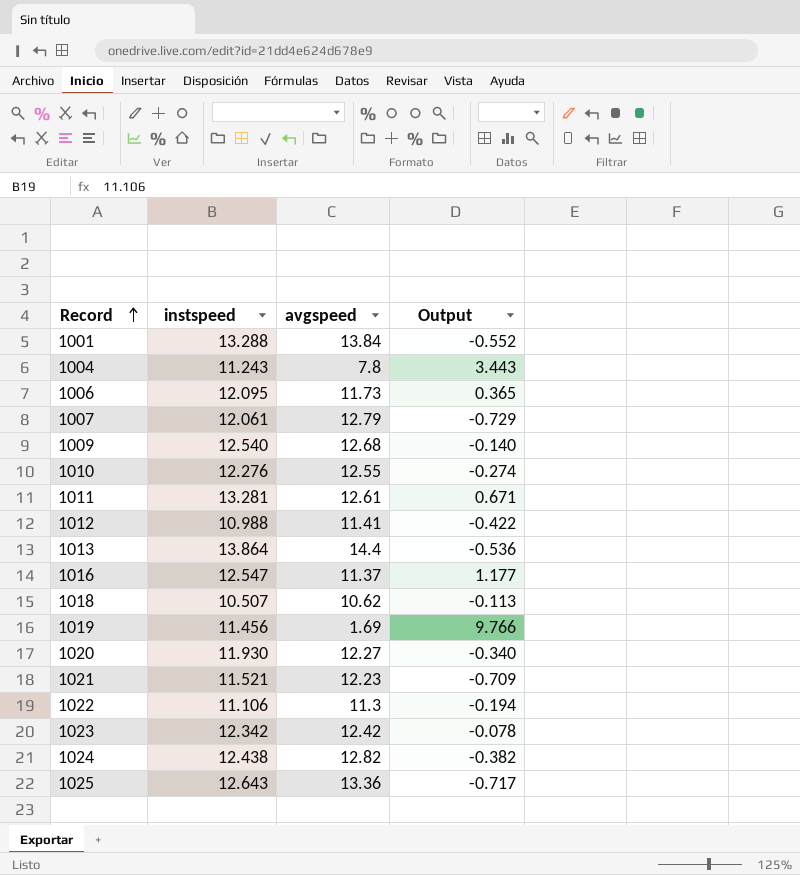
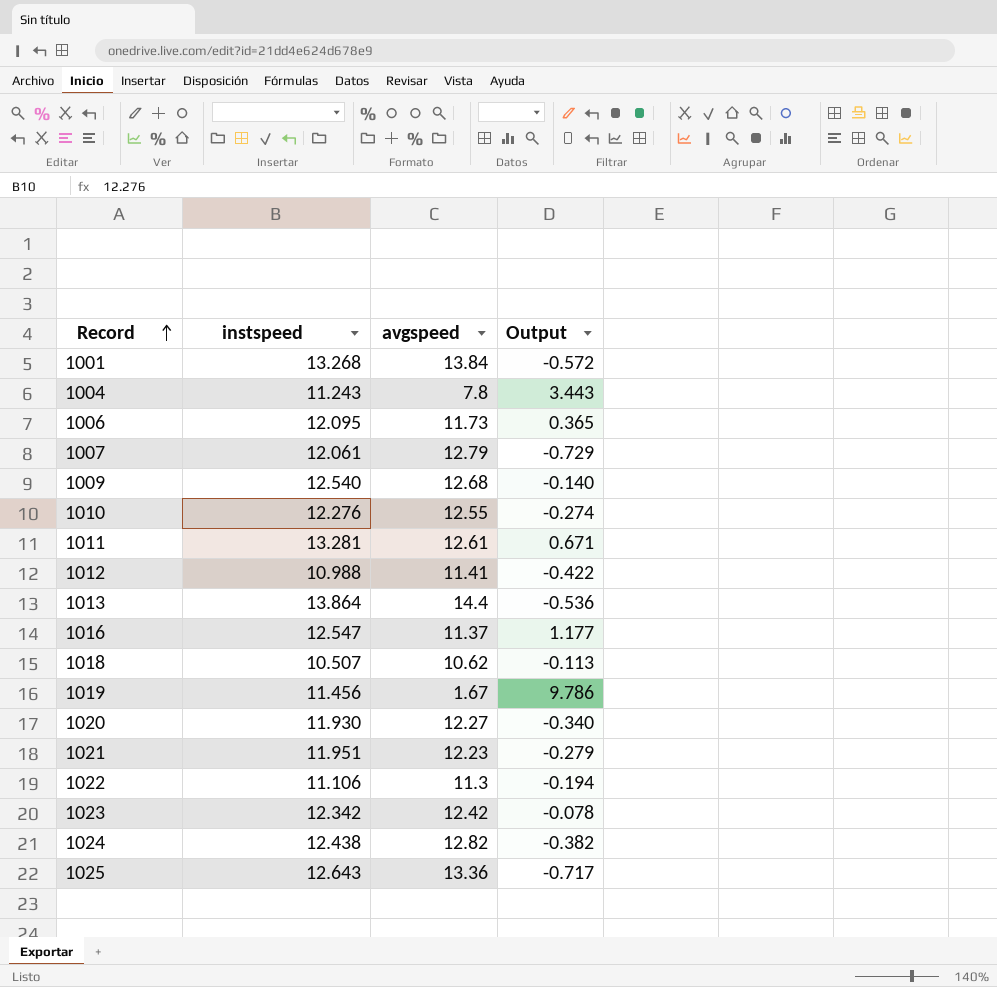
1001 | instspeed: 13.288 -> 13.268
1001 | Output: -0.552 -> -0.572
1019 | avgspeed: 1.69 -> 1.67
1019 | Output: 9.766 -> 9.786
1021 | instspeed: 11.521 -> 11.951
1021 | Output: -0.709 -> -0.279

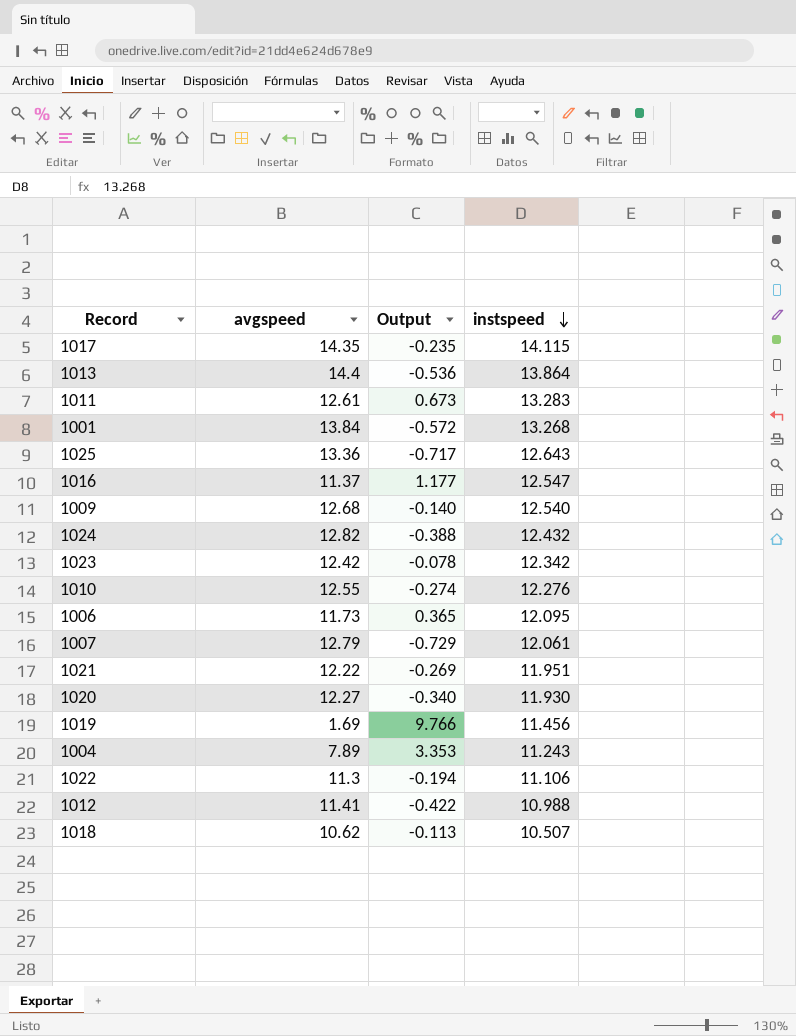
row order: Record ascending -> instspeed descending
column instspeed | position: 2 -> 4
row 1017: none -> 14.35 | -0.235 | 14.115
1011 | Output: 0.671 -> 0.673
1011 | instspeed: 13.281 -> 13.283
1024 | Output: -0.382 -> -0.388
1024 | instspeed: 12.438 -> 12.432
1021 | avgspeed: 12.23 -> 12.22
1021 | Output: -0.279 -> -0.269
1019 | avgspeed: 1.67 -> 1.69
1019 | Output: 9.786 -> 9.766
1004 | avgspeed: 7.8 -> 7.89
1004 | Output: 3.443 -> 3.353

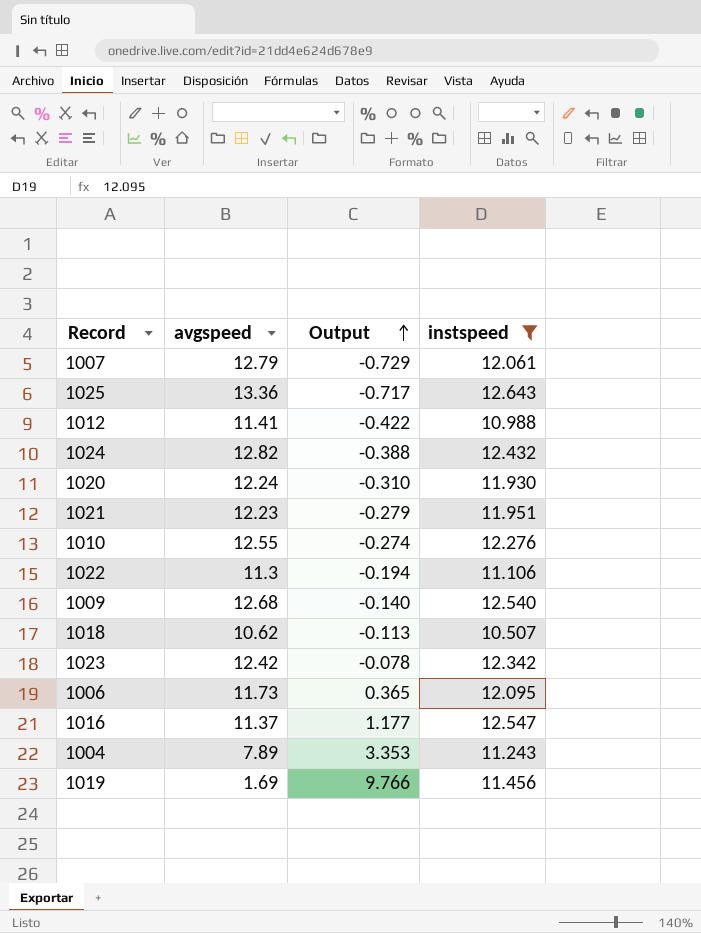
filter: none -> instspeed <= 12.643
row order: instspeed descending -> Output ascending
1020 | avgspeed: 12.27 -> 12.24
1020 | Output: -0.340 -> -0.310
1021 | avgspeed: 12.22 -> 12.23
1021 | Output: -0.269 -> -0.279

